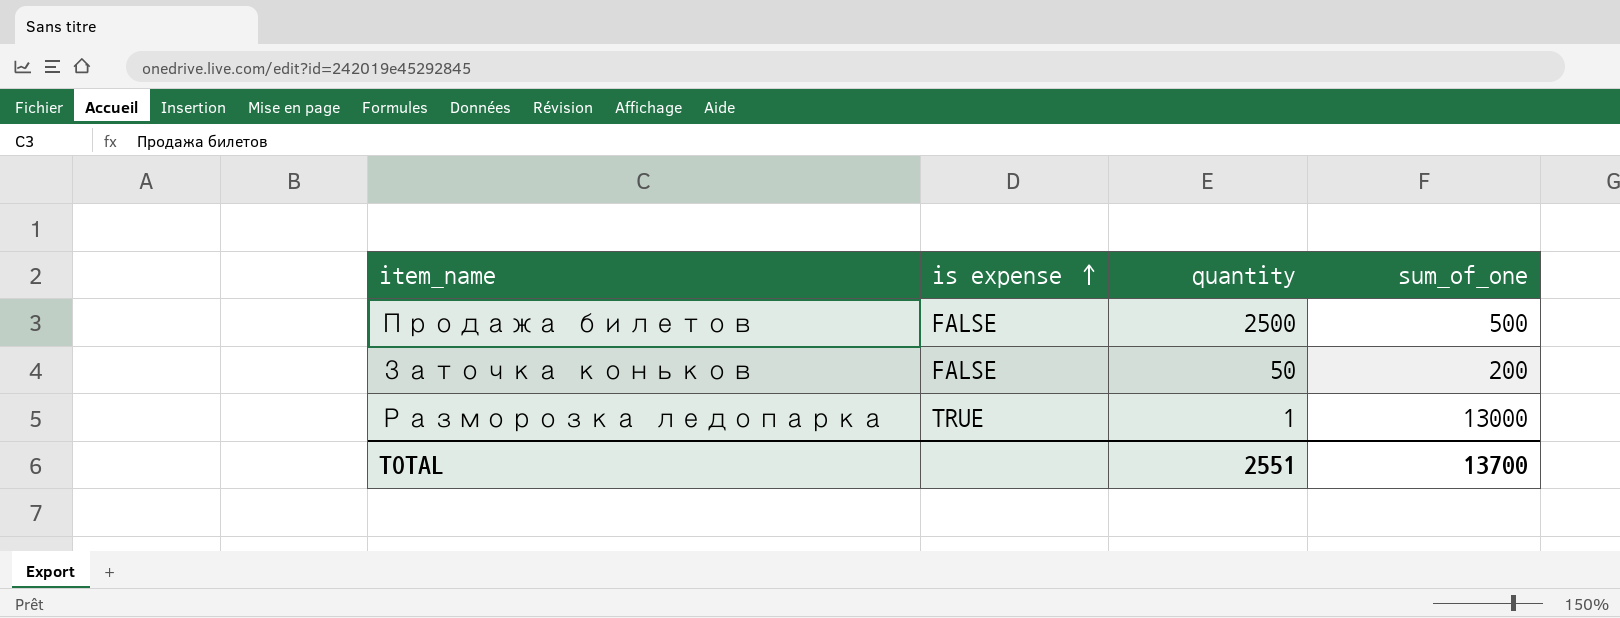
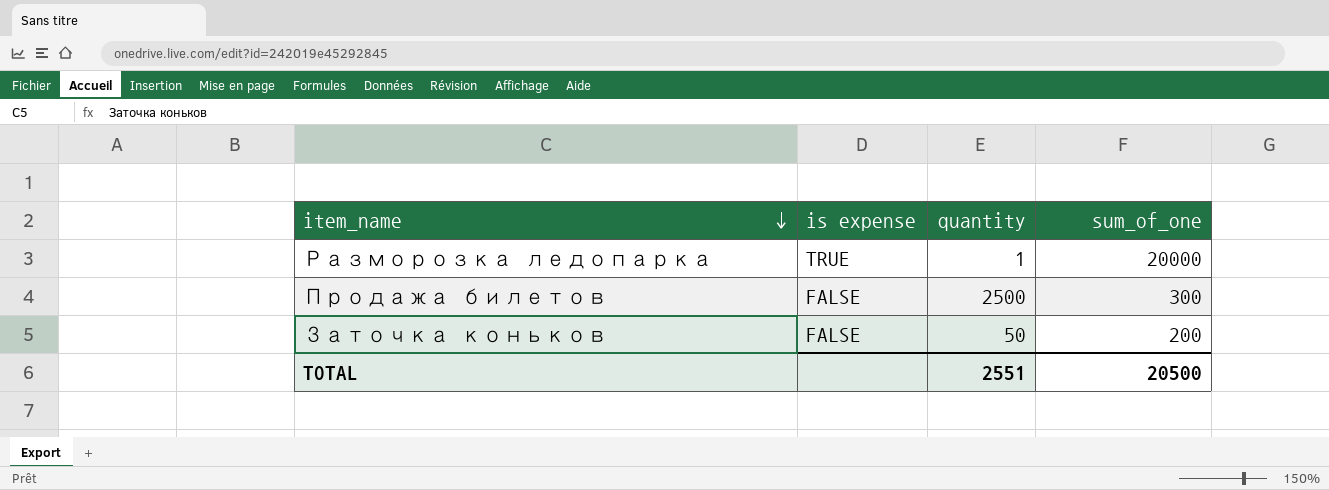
row order: is expense ascending -> item_name descending
Разморозка ледопарка | sum_of_one: 13000 -> 20000
Продажа билетов | sum_of_one: 500 -> 300
TOTAL | sum_of_one: 13700 -> 20500

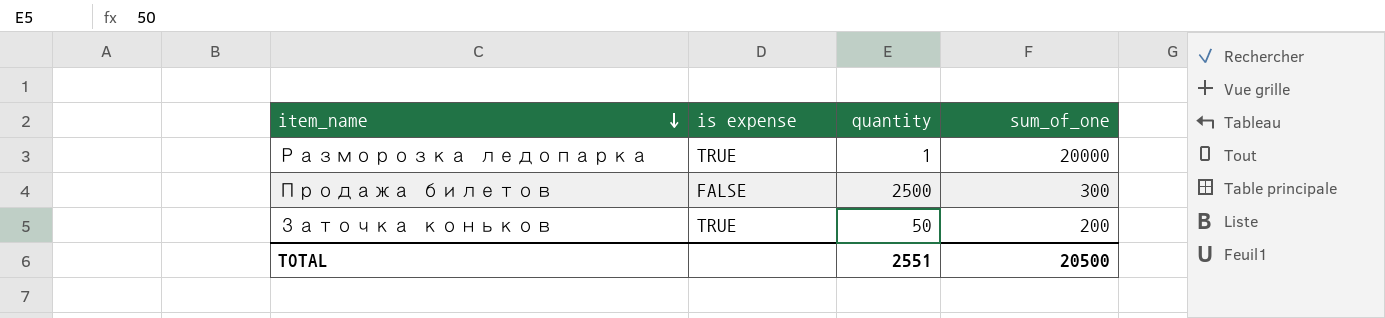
Заточка коньков | is expense: FALSE -> TRUE

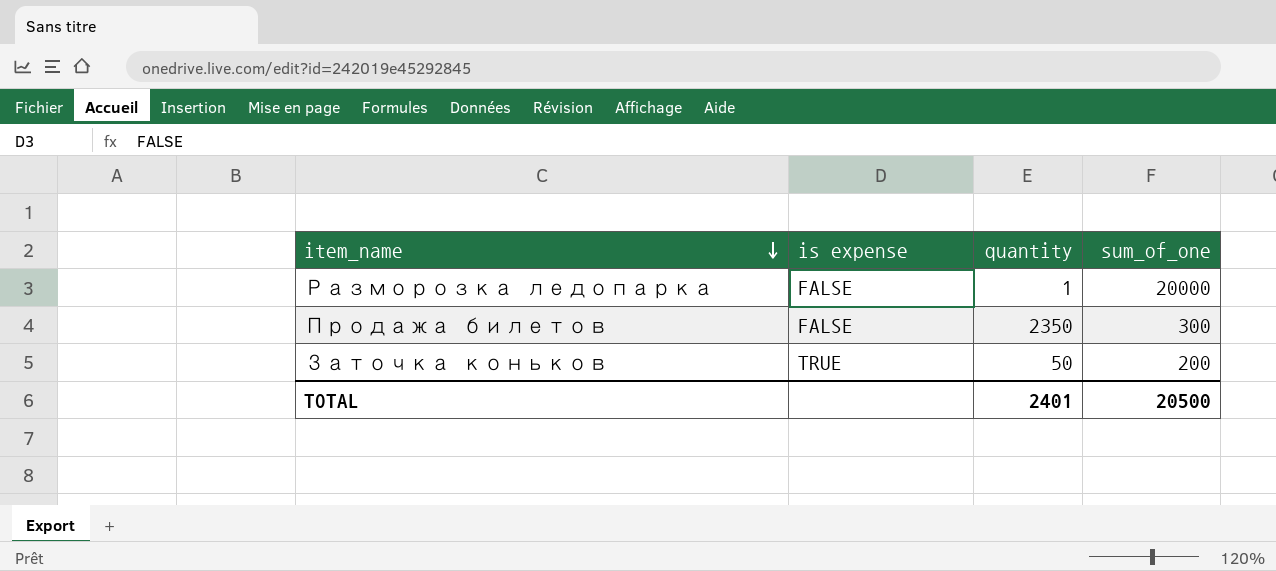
Разморозка ледопарка | is expense: TRUE -> FALSE
Продажа билетов | quantity: 2500 -> 2350
TOTAL | quantity: 2551 -> 2401

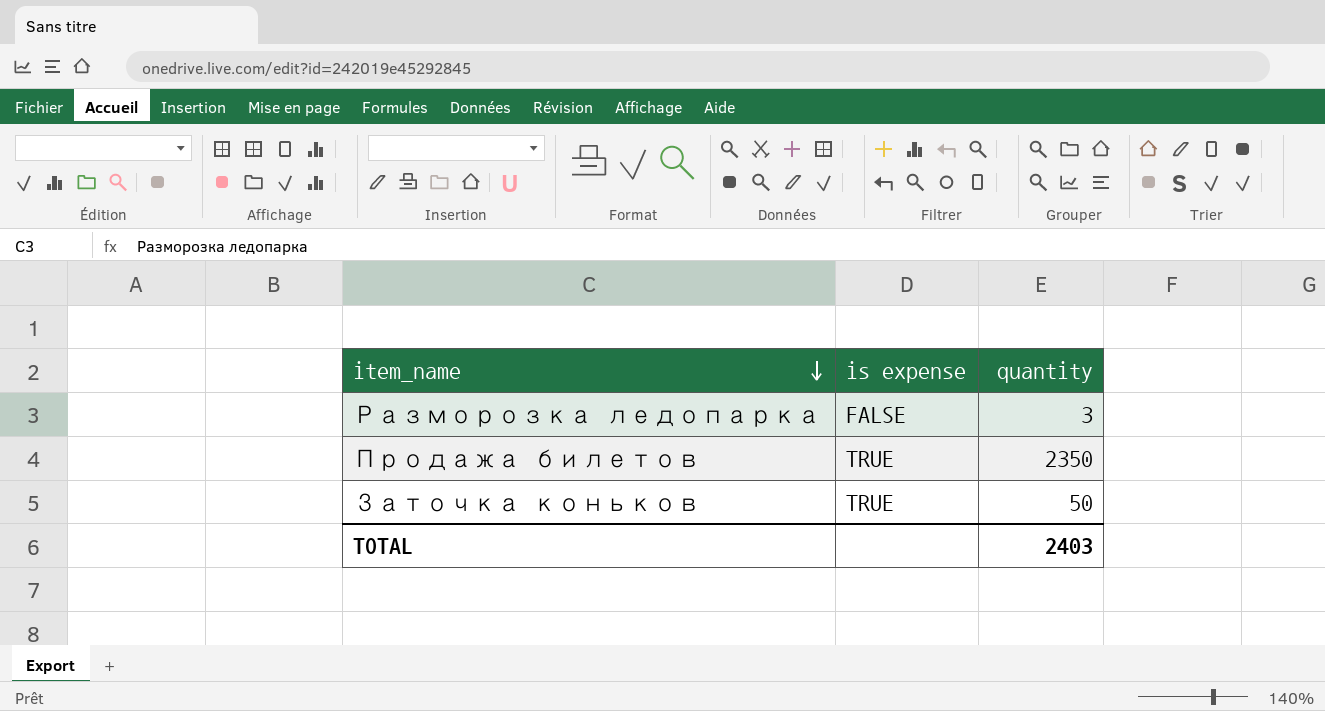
column sum_of_one | position: 4 -> none
Разморозка ледопарка | quantity: 1 -> 3
Продажа билетов | is expense: FALSE -> TRUE
TOTAL | quantity: 2401 -> 2403

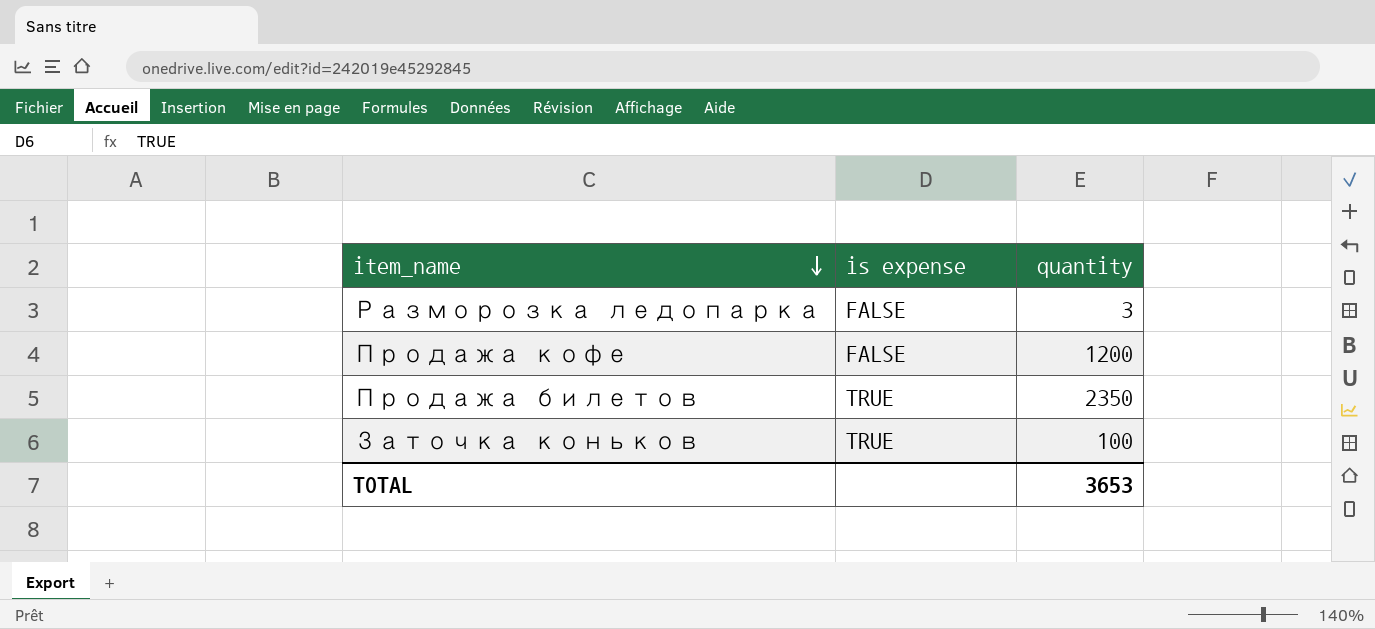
row Продажа кофе: none -> FALSE | 1200
Заточка коньков | quantity: 50 -> 100
TOTAL | quantity: 2403 -> 3653

